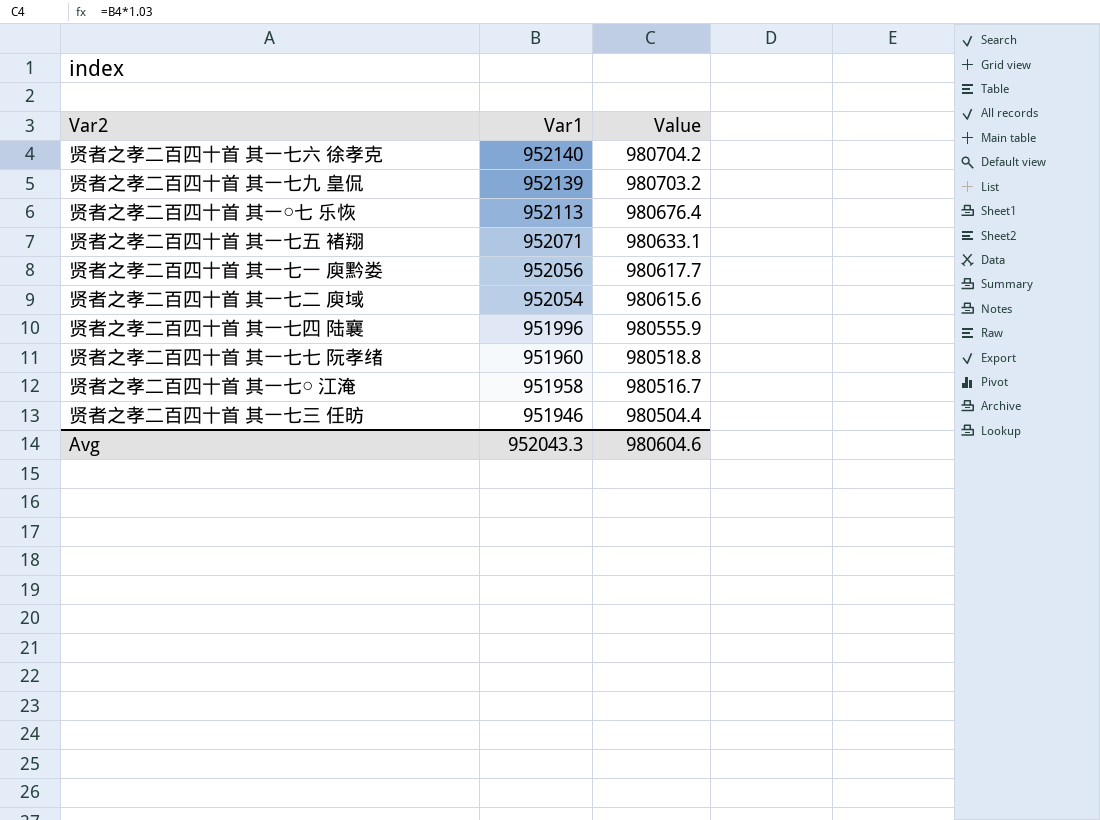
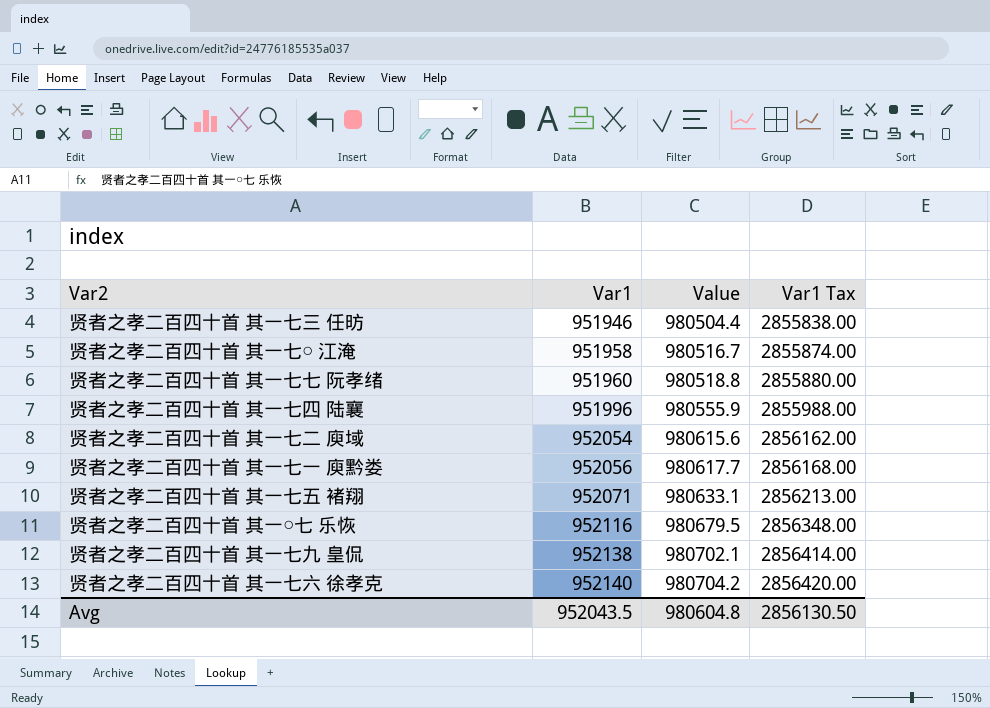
row order: Var1 descending -> Var1 ascending
column Var1 Tax | formula: none -> [Var1] * 3
贤者之孝二百四十首 其一○七 乐恢 | Var1: 952113 -> 952116
贤者之孝二百四十首 其一○七 乐恢 | Value: 980676.4 -> 980679.5
贤者之孝二百四十首 其一七九 皇侃 | Var1: 952139 -> 952138
贤者之孝二百四十首 其一七九 皇侃 | Value: 980703.2 -> 980702.1
Avg | Var1: 952043.3 -> 952043.5
Avg | Value: 980604.6 -> 980604.8

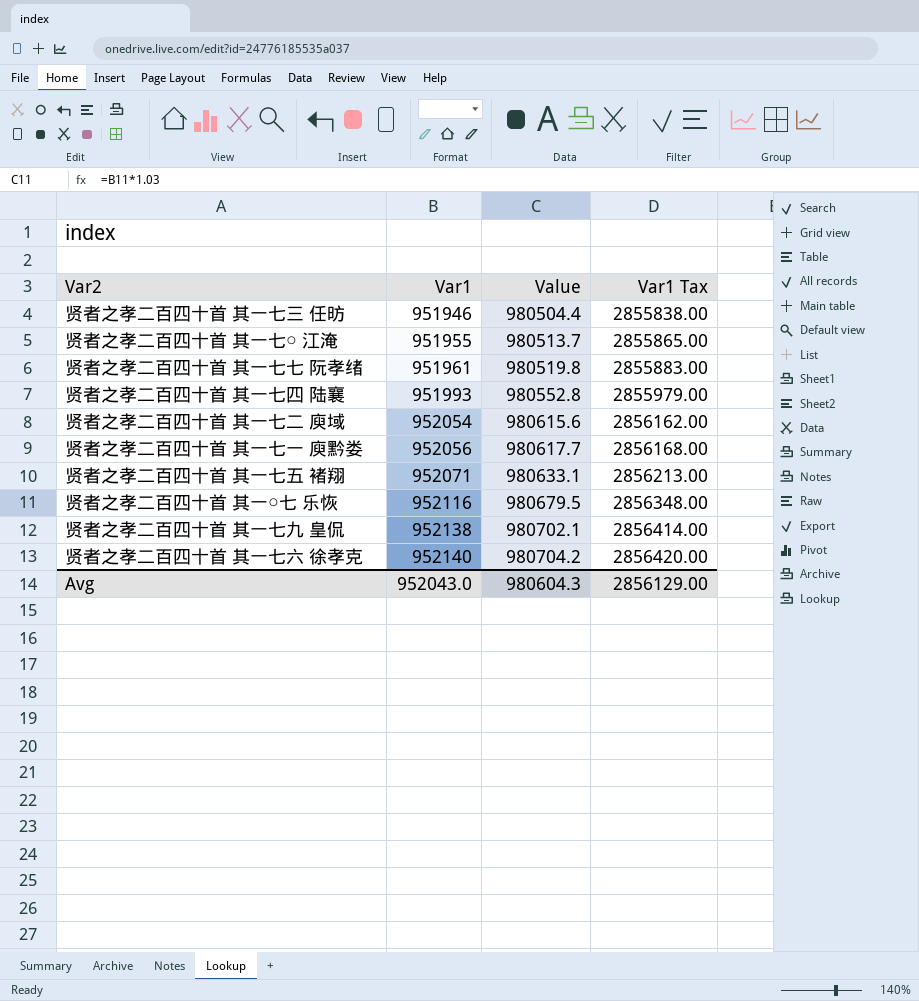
贤者之孝二百四十首 其一七○ 江淹 | Var1: 951958 -> 951955
贤者之孝二百四十首 其一七○ 江淹 | Value: 980516.7 -> 980513.7
贤者之孝二百四十首 其一七○ 江淹 | Var1 Tax: 2855874.00 -> 2855865.00
贤者之孝二百四十首 其一七七 阮孝绪 | Var1: 951960 -> 951961
贤者之孝二百四十首 其一七七 阮孝绪 | Value: 980518.8 -> 980519.8
贤者之孝二百四十首 其一七七 阮孝绪 | Var1 Tax: 2855880.00 -> 2855883.00
贤者之孝二百四十首 其一七四 陆襄 | Var1: 951996 -> 951993
贤者之孝二百四十首 其一七四 陆襄 | Value: 980555.9 -> 980552.8
贤者之孝二百四十首 其一七四 陆襄 | Var1 Tax: 2855988.00 -> 2855979.00
Avg | Var1: 952043.5 -> 952043.0
Avg | Value: 980604.8 -> 980604.3
Avg | Var1 Tax: 2856130.50 -> 2856129.00

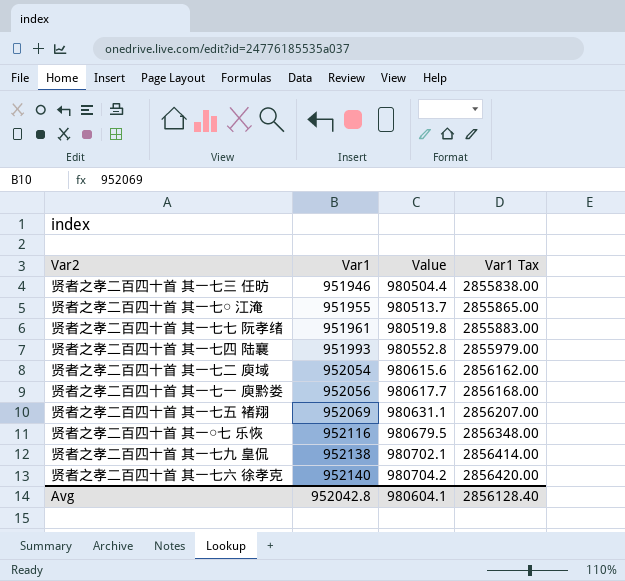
贤者之孝二百四十首 其一七五 褚翔 | Var1: 952071 -> 952069
贤者之孝二百四十首 其一七五 褚翔 | Value: 980633.1 -> 980631.1
贤者之孝二百四十首 其一七五 褚翔 | Var1 Tax: 2856213.00 -> 2856207.00
Avg | Var1: 952043.0 -> 952042.8
Avg | Value: 980604.3 -> 980604.1
Avg | Var1 Tax: 2856129.00 -> 2856128.40

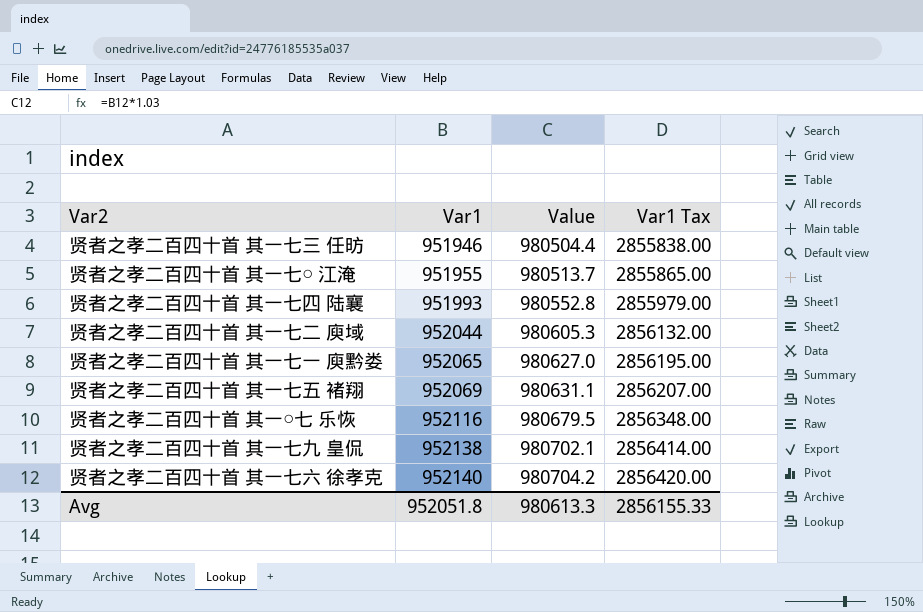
row 贤者之孝二百四十首 其一七七 阮孝绪: 951961 | 980519.8 | 2855883.00 -> none
贤者之孝二百四十首 其一七二 庾域 | Var1: 952054 -> 952044
贤者之孝二百四十首 其一七二 庾域 | Value: 980615.6 -> 980605.3
贤者之孝二百四十首 其一七二 庾域 | Var1 Tax: 2856162.00 -> 2856132.00
贤者之孝二百四十首 其一七一 庾黔娄 | Var1: 952056 -> 952065
贤者之孝二百四十首 其一七一 庾黔娄 | Value: 980617.7 -> 980627.0
贤者之孝二百四十首 其一七一 庾黔娄 | Var1 Tax: 2856168.00 -> 2856195.00
Avg | Var1: 952042.8 -> 952051.8
Avg | Value: 980604.1 -> 980613.3
Avg | Var1 Tax: 2856128.40 -> 2856155.33

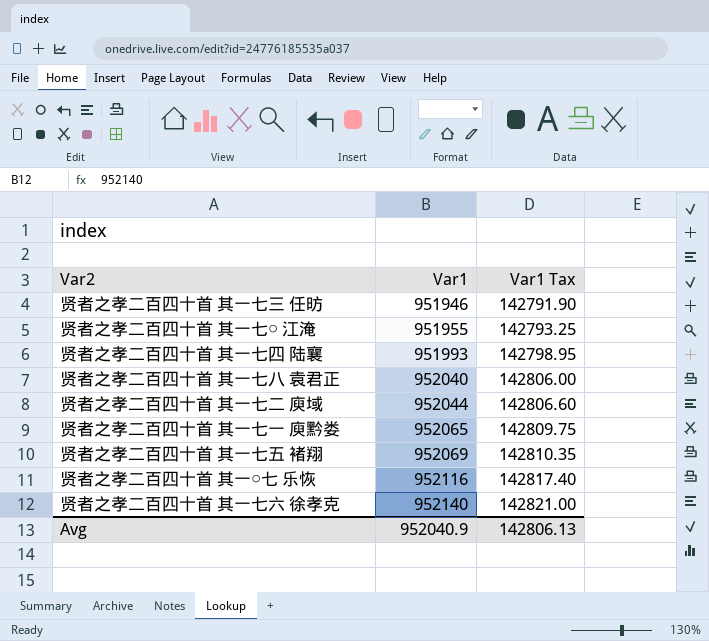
column Value | formula: [Var1] * 1.03 -> none
column Var1 Tax | formula: [Var1] * 3 -> [Var1] * 0.15
row 贤者之孝二百四十首 其一七九 皇侃: 952138 | 980702.1 | 2856414.00 -> none
row 贤者之孝二百四十首 其一七八 袁君正: none -> 952040 | 142806.00
Avg | Var1: 952051.8 -> 952040.9
Avg | Var1 Tax: 2856155.33 -> 142806.13

